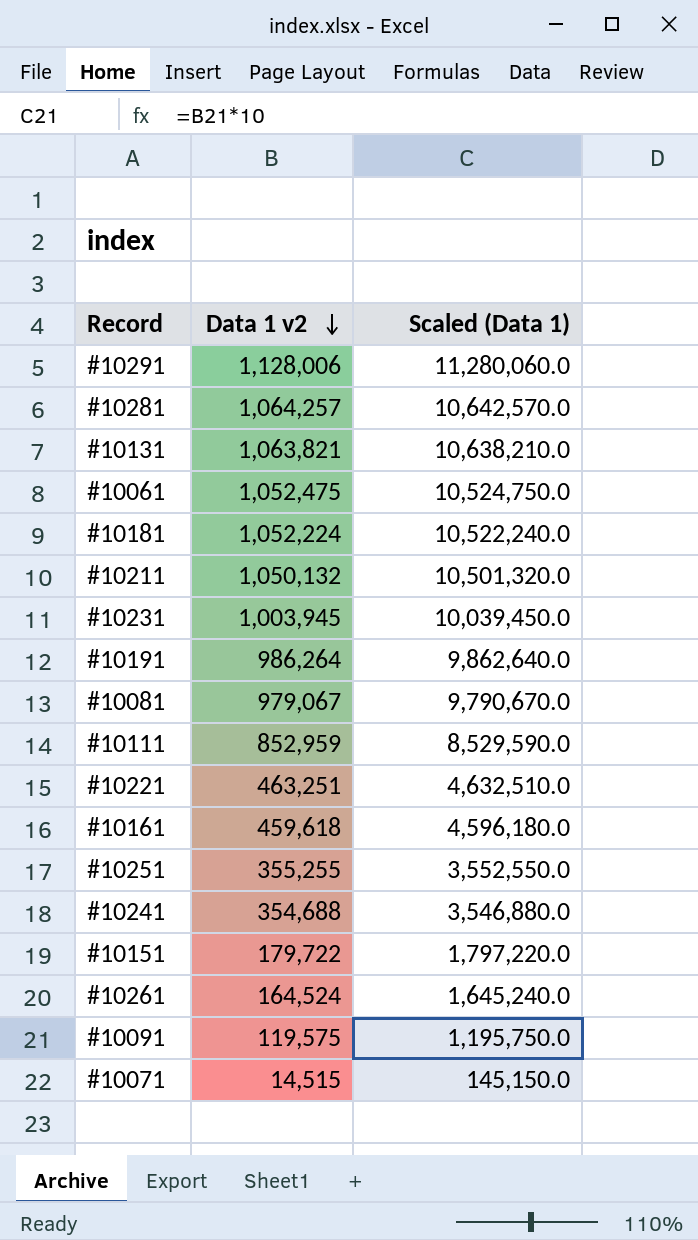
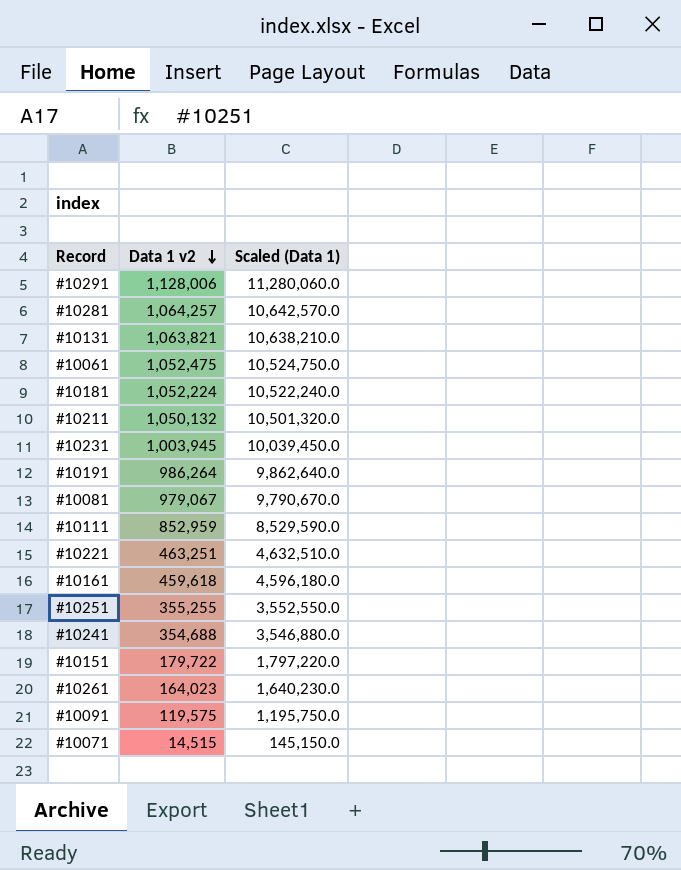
#10261 | Data 1 v2: 164,524 -> 164,023
#10261 | Scaled (Data 1): 1,645,240.0 -> 1,640,230.0

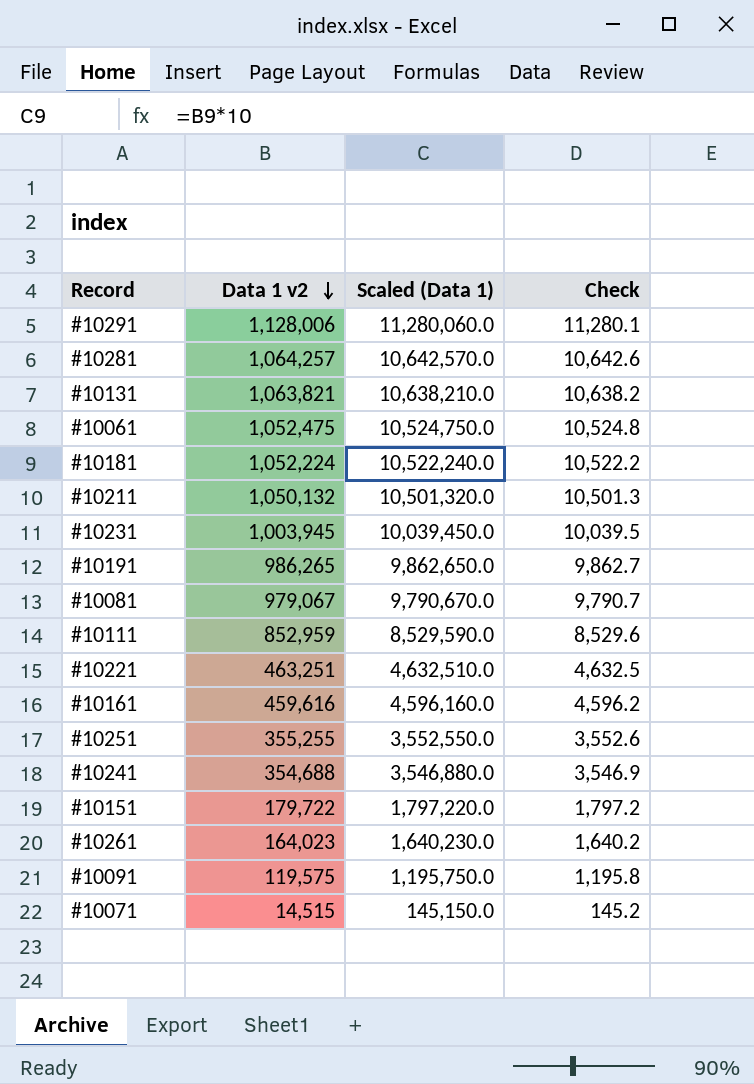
column Check | formula: none -> [Data 1 v2] * 0.01
#10191 | Data 1 v2: 986,264 -> 986,265
#10191 | Scaled (Data 1): 9,862,640.0 -> 9,862,650.0
#10161 | Data 1 v2: 459,618 -> 459,616
#10161 | Scaled (Data 1): 4,596,180.0 -> 4,596,160.0

